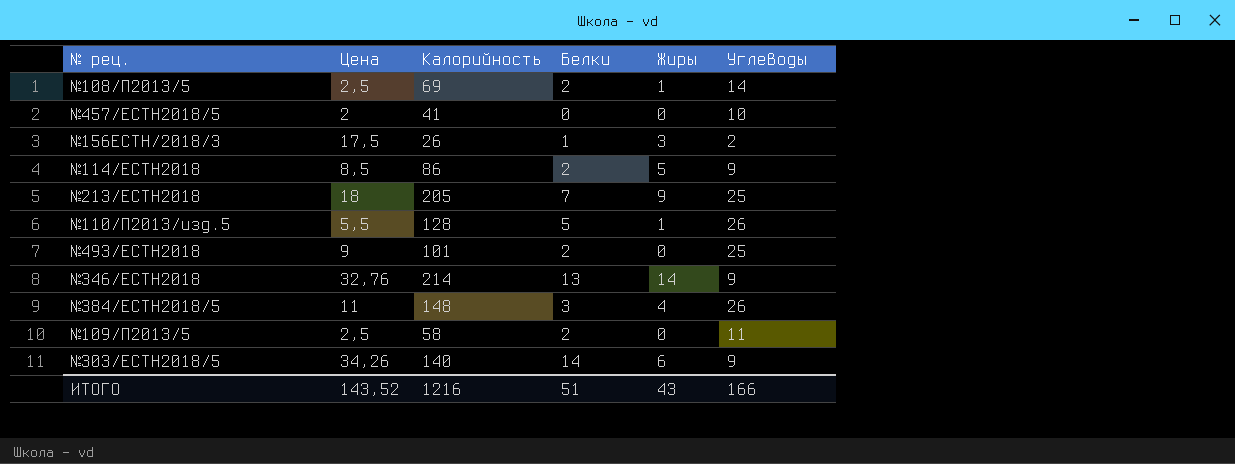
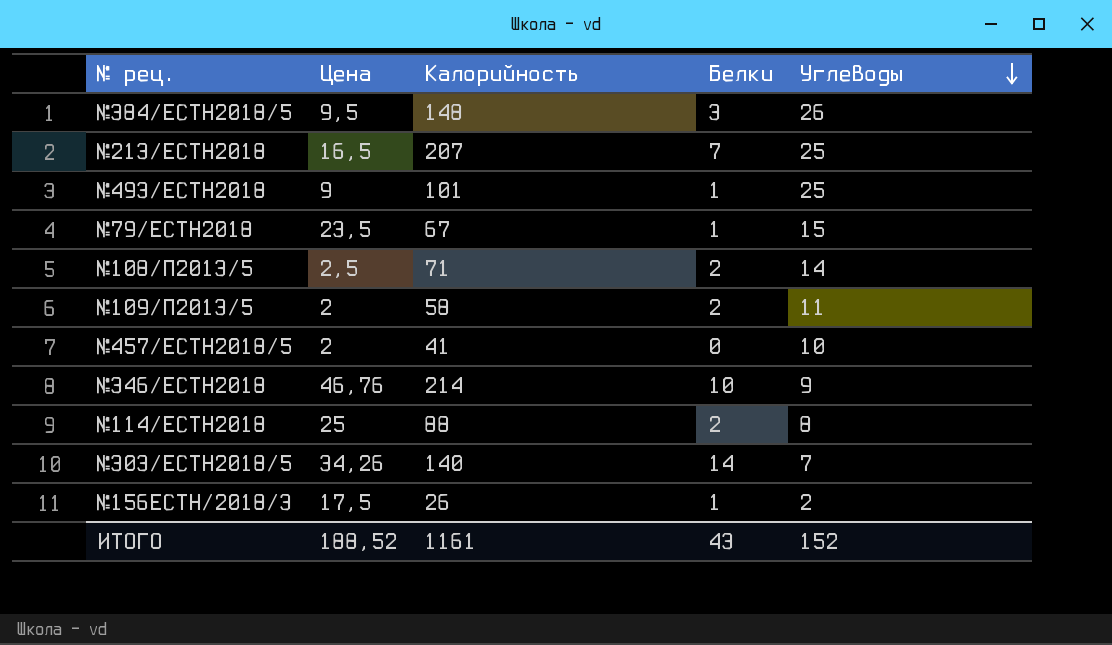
row order: none -> Углеводы descending
column Жиры | position: 5 -> none
row №110/П2013/изд.5: 5,5 | 128 | 5 | 1 | 26 -> none
№384/ЕСТН2018/5 | Цена: 11 -> 9,5
№213/ЕСТН2018 | Цена: 18 -> 16,5
№213/ЕСТН2018 | Калорийность: 205 -> 207
№493/ЕСТН2018 | Белки: 2 -> 1
row №79/ЕСТН2018: none -> 23,5 | 67 | 1 | 15
№108/П2013/5 | Калорийность: 69 -> 71
№109/П2013/5 | Цена: 2,5 -> 2
№346/ЕСТН2018 | Цена: 32,76 -> 46,76
№346/ЕСТН2018 | Белки: 13 -> 10
№114/ЕСТН2018 | Цена: 8,5 -> 25
№114/ЕСТН2018 | Калорийность: 86 -> 88
№114/ЕСТН2018 | Углеводы: 9 -> 8
№303/ЕСТН2018/5 | Углеводы: 9 -> 7
ИТОГО | Цена: 143,52 -> 188,52
ИТОГО | Калорийность: 1216 -> 1161
ИТОГО | Белки: 51 -> 43
ИТОГО | Углеводы: 166 -> 152

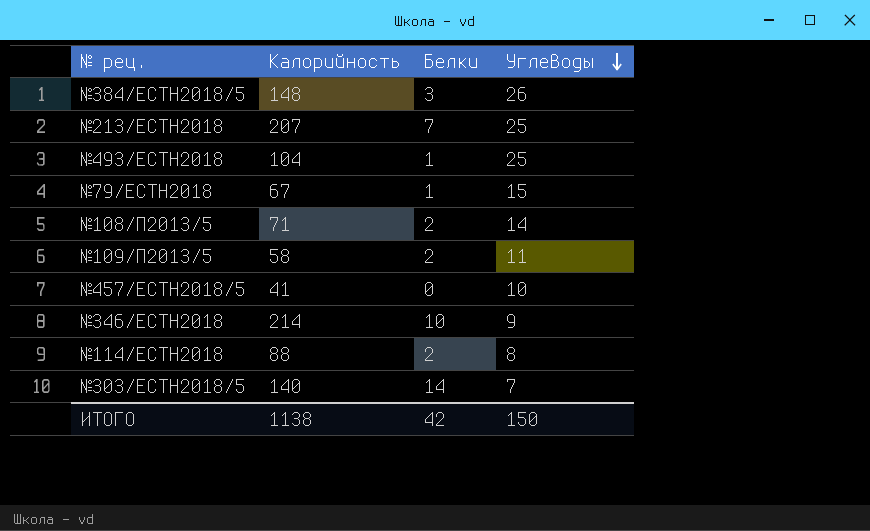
column Цена | position: 2 -> none
row №156ЕСТН/2018/3: 17,5 | 26 | 1 | 2 -> none
№493/ЕСТН2018 | Калорийность: 101 -> 104
ИТОГО | Калорийность: 1161 -> 1138
ИТОГО | Белки: 43 -> 42
ИТОГО | Углеводы: 152 -> 150

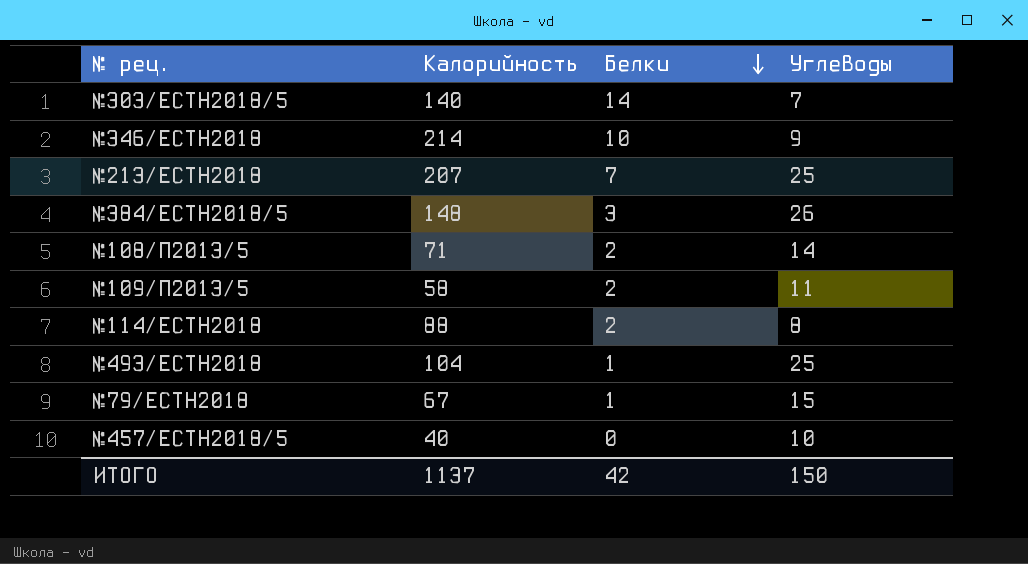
row order: Углеводы descending -> Белки descending
№457/ЕСТН2018/5 | Калорийность: 41 -> 40
ИТОГО | Калорийность: 1138 -> 1137

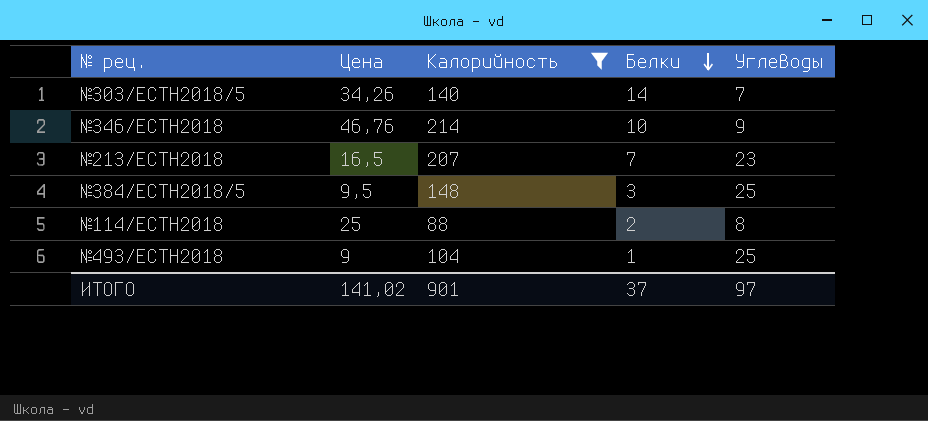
filter: none -> Калорийность >= 88
column Цена | position: none -> 2
№213/ЕСТН2018 | Углеводы: 25 -> 23
№384/ЕСТН2018/5 | Углеводы: 26 -> 25
ИТОГО | Калорийность: 1137 -> 901
ИТОГО | Белки: 42 -> 37
ИТОГО | Углеводы: 150 -> 97

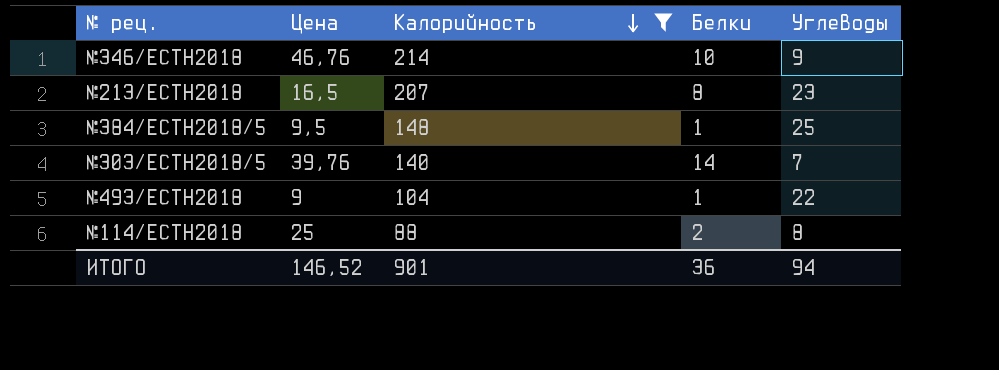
row order: Белки descending -> Калорийность descending
№213/ЕСТН2018 | Белки: 7 -> 8
№384/ЕСТН2018/5 | Белки: 3 -> 1
№303/ЕСТН2018/5 | Цена: 34,26 -> 39,76
№493/ЕСТН2018 | Углеводы: 25 -> 22
ИТОГО | Цена: 141,02 -> 146,52
ИТОГО | Белки: 37 -> 36
ИТОГО | Углеводы: 97 -> 94

